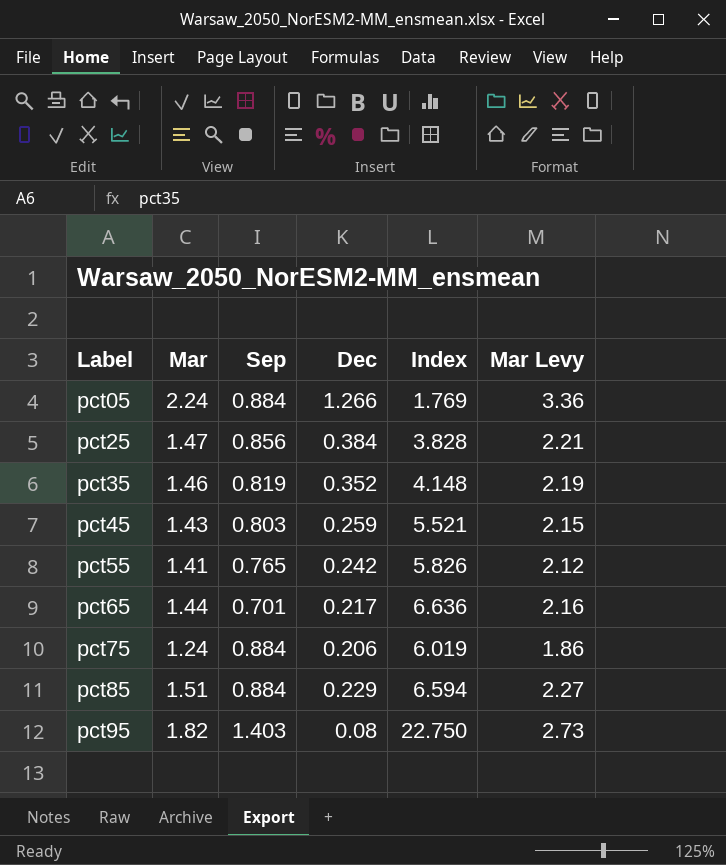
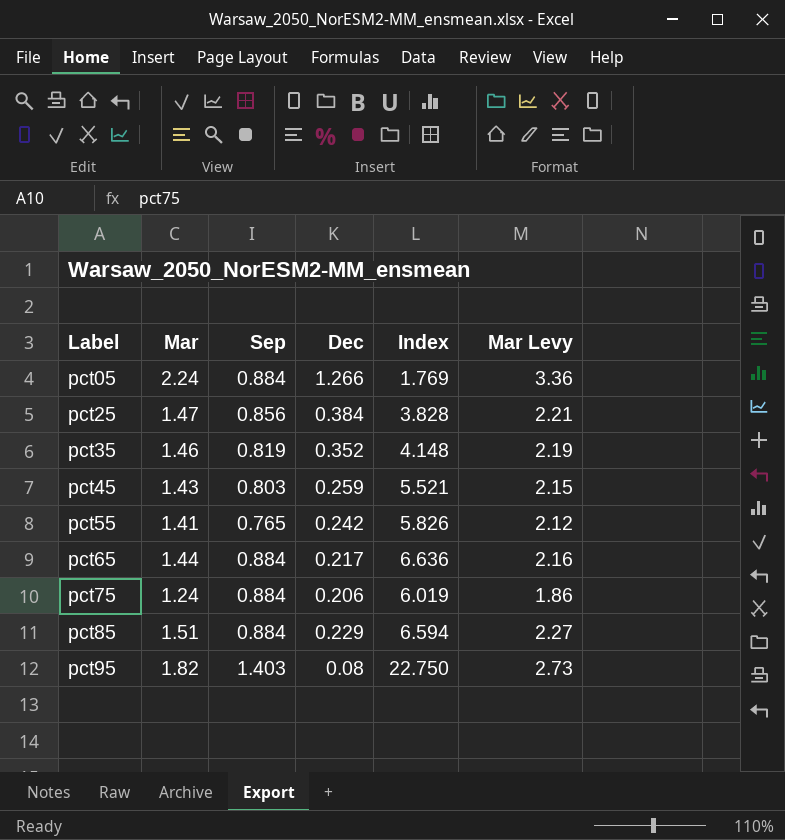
pct65 | Sep: 0.701 -> 0.884

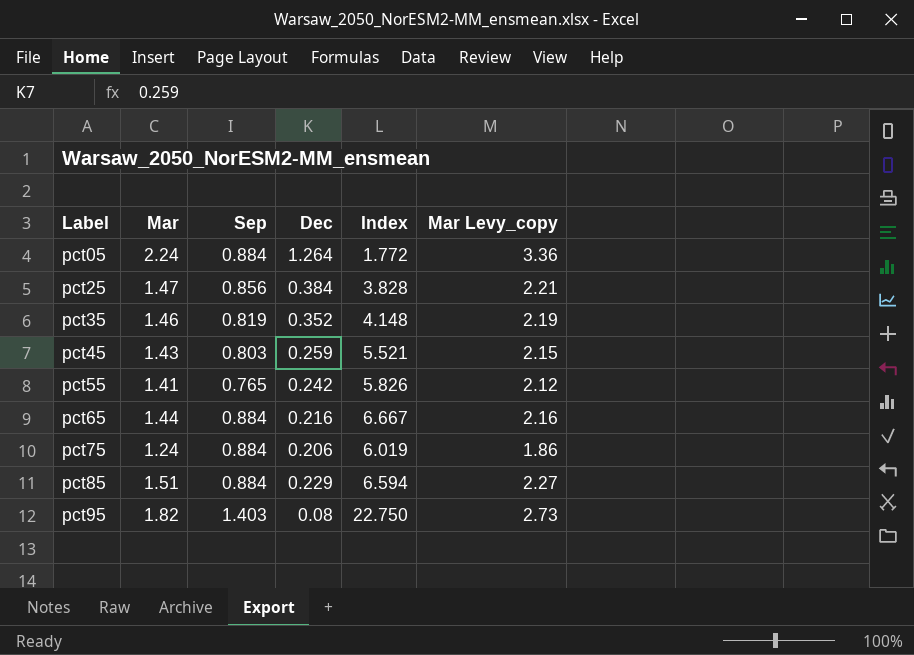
column name: Mar Levy -> Mar Levy_copy
pct05 | Dec: 1.266 -> 1.264
pct05 | Index: 1.769 -> 1.772
pct65 | Dec: 0.217 -> 0.216
pct65 | Index: 6.636 -> 6.667

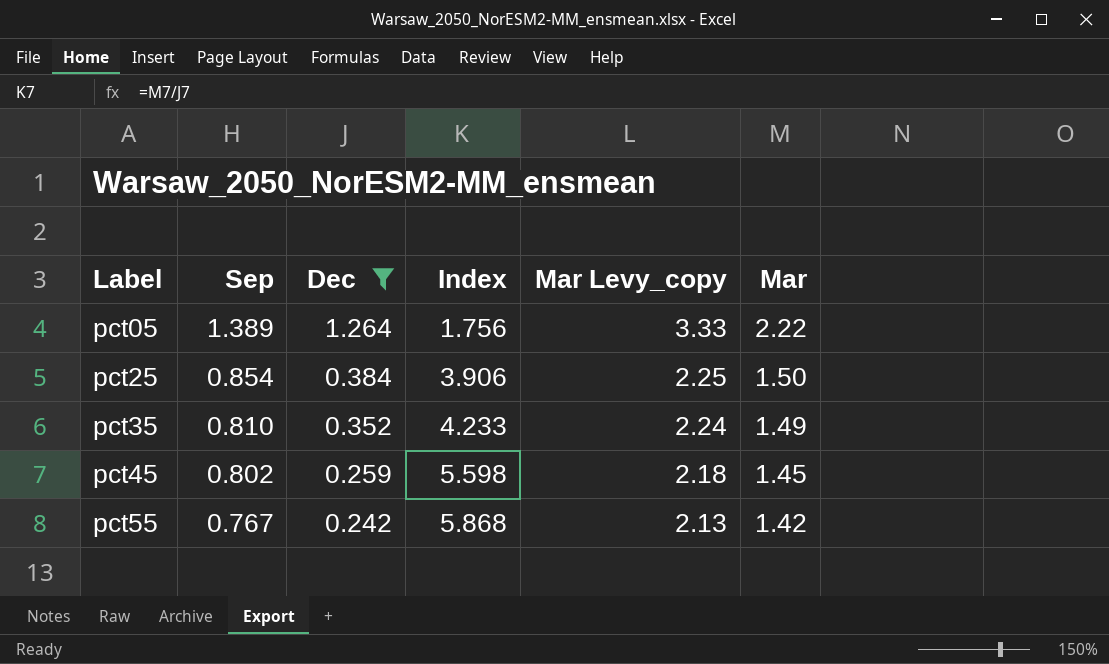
filter: none -> Dec >= 0.242
column Mar | position: 2 -> 6
pct05 | Sep: 0.884 -> 1.389
pct05 | Index: 1.772 -> 1.756
pct05 | Mar Levy_copy: 3.36 -> 3.33
pct05 | Mar: 2.24 -> 2.22
pct25 | Sep: 0.856 -> 0.854
pct25 | Index: 3.828 -> 3.906
pct25 | Mar Levy_copy: 2.21 -> 2.25
pct25 | Mar: 1.47 -> 1.50
pct35 | Sep: 0.819 -> 0.810
pct35 | Index: 4.148 -> 4.233
pct35 | Mar Levy_copy: 2.19 -> 2.24
pct35 | Mar: 1.46 -> 1.49
pct45 | Sep: 0.803 -> 0.802
pct45 | Index: 5.521 -> 5.598
pct45 | Mar Levy_copy: 2.15 -> 2.18
pct45 | Mar: 1.43 -> 1.45
pct55 | Sep: 0.765 -> 0.767
pct55 | Index: 5.826 -> 5.868
pct55 | Mar Levy_copy: 2.12 -> 2.13
pct55 | Mar: 1.41 -> 1.42

